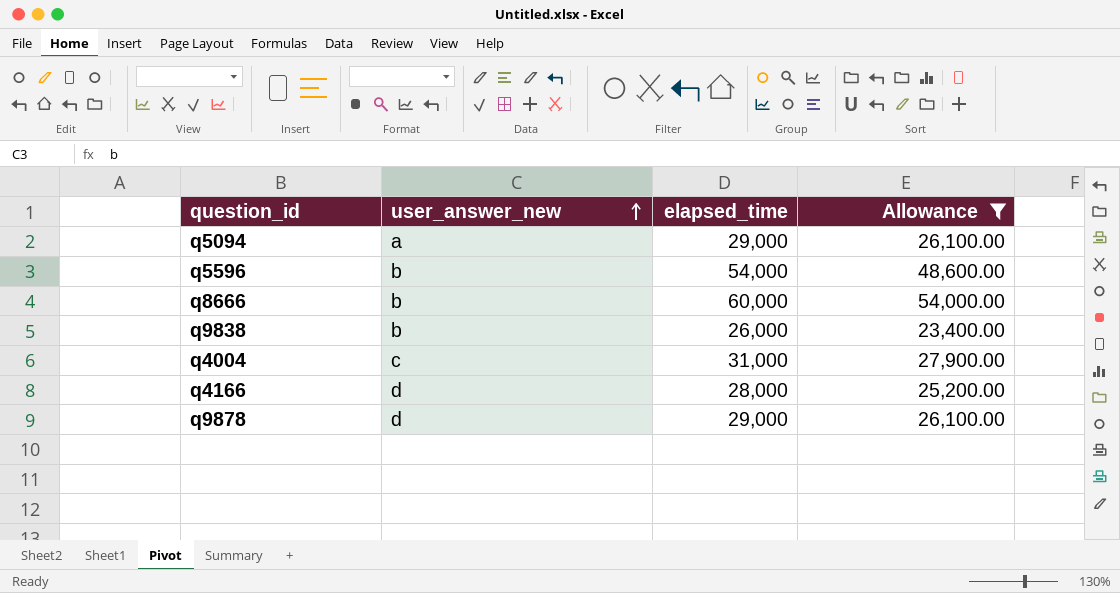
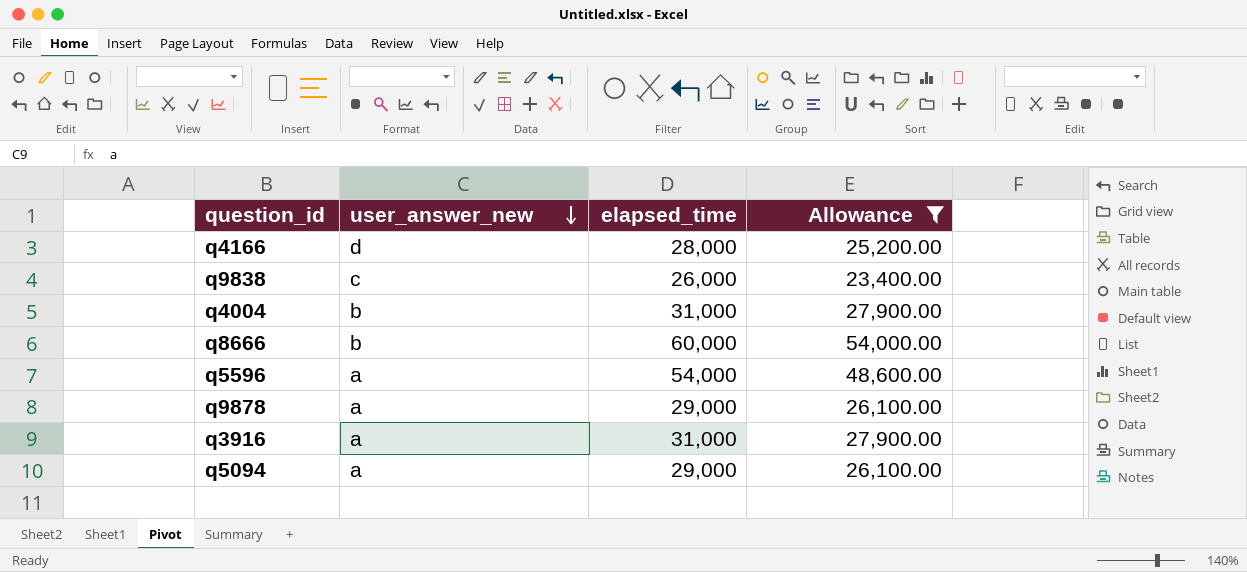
row order: user_answer_new ascending -> user_answer_new descending
q9838 | user_answer_new: b -> c
q4004 | user_answer_new: c -> b
q5596 | user_answer_new: b -> a
q9878 | user_answer_new: d -> a
row q3916: none -> a | 31,000 | 27,900.00

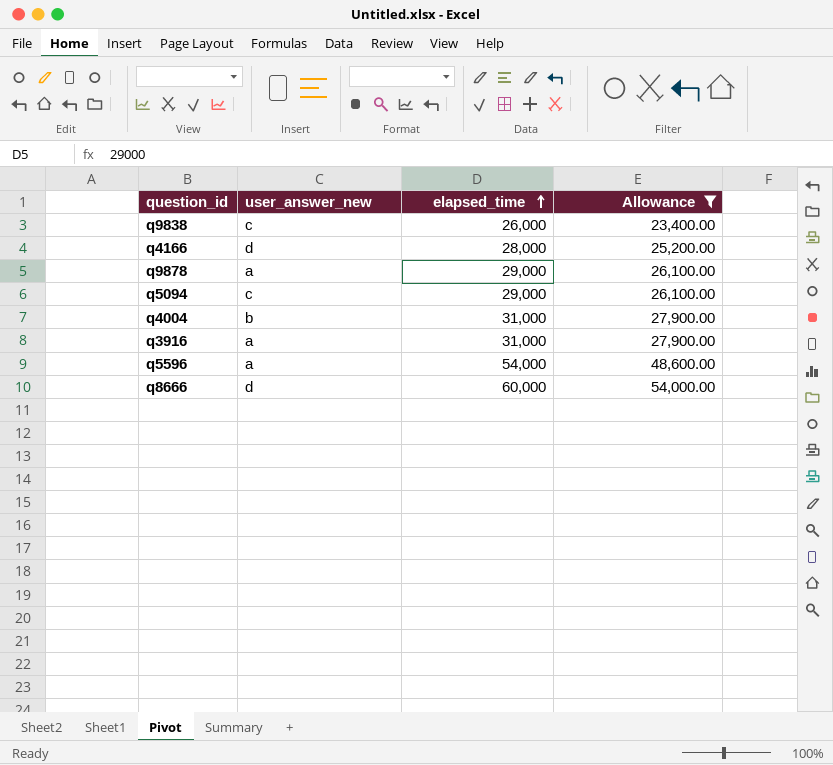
row order: user_answer_new descending -> elapsed_time ascending
q5094 | user_answer_new: a -> c
q8666 | user_answer_new: b -> d

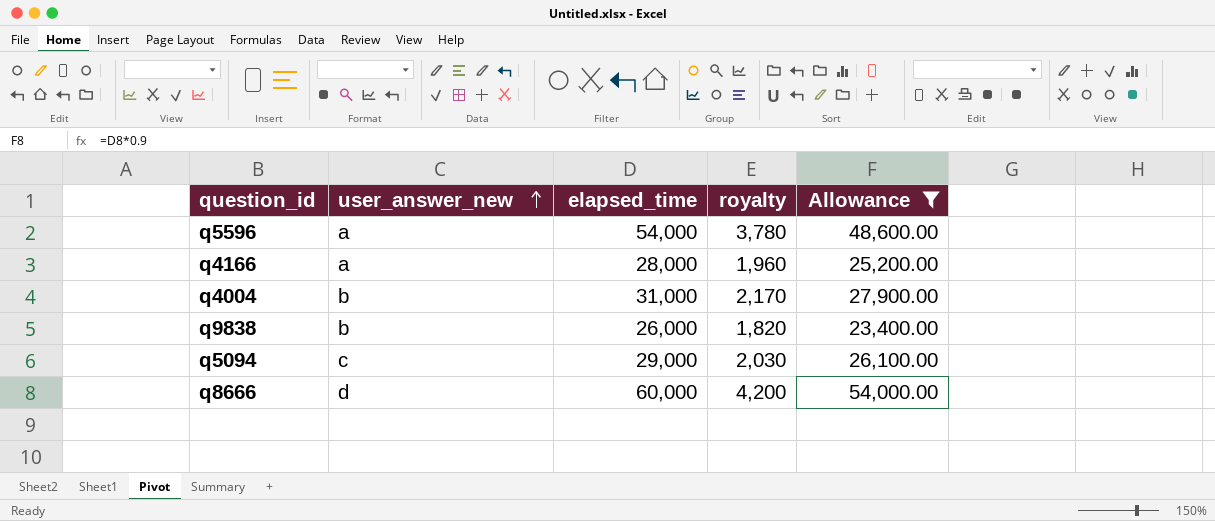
row order: elapsed_time ascending -> user_answer_new ascending
column royalty | formula: none -> [elapsed_time] * 0.07
row q9878: a | 29,000 | 26,100.00 -> none
row q3916: a | 31,000 | 27,900.00 -> none
q4166 | user_answer_new: d -> a
q9838 | user_answer_new: c -> b

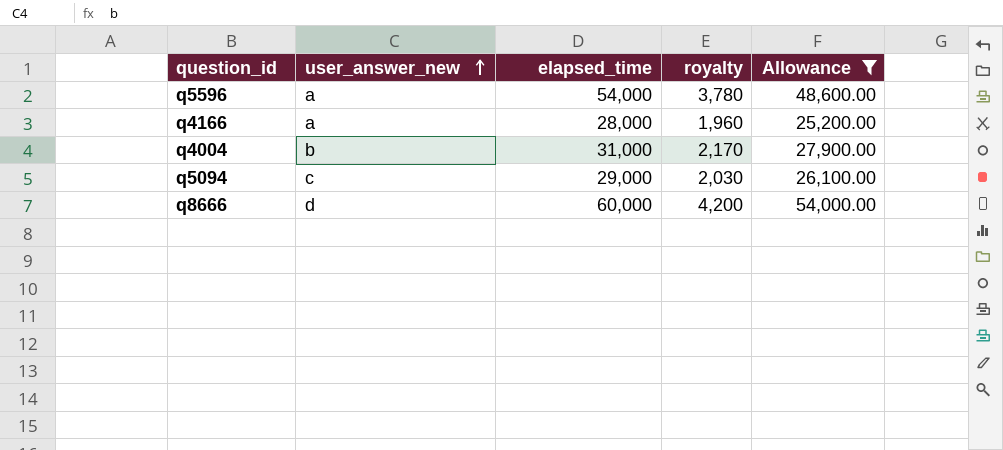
row q9838: b | 26,000 | 1,820 | 23,400.00 -> none

